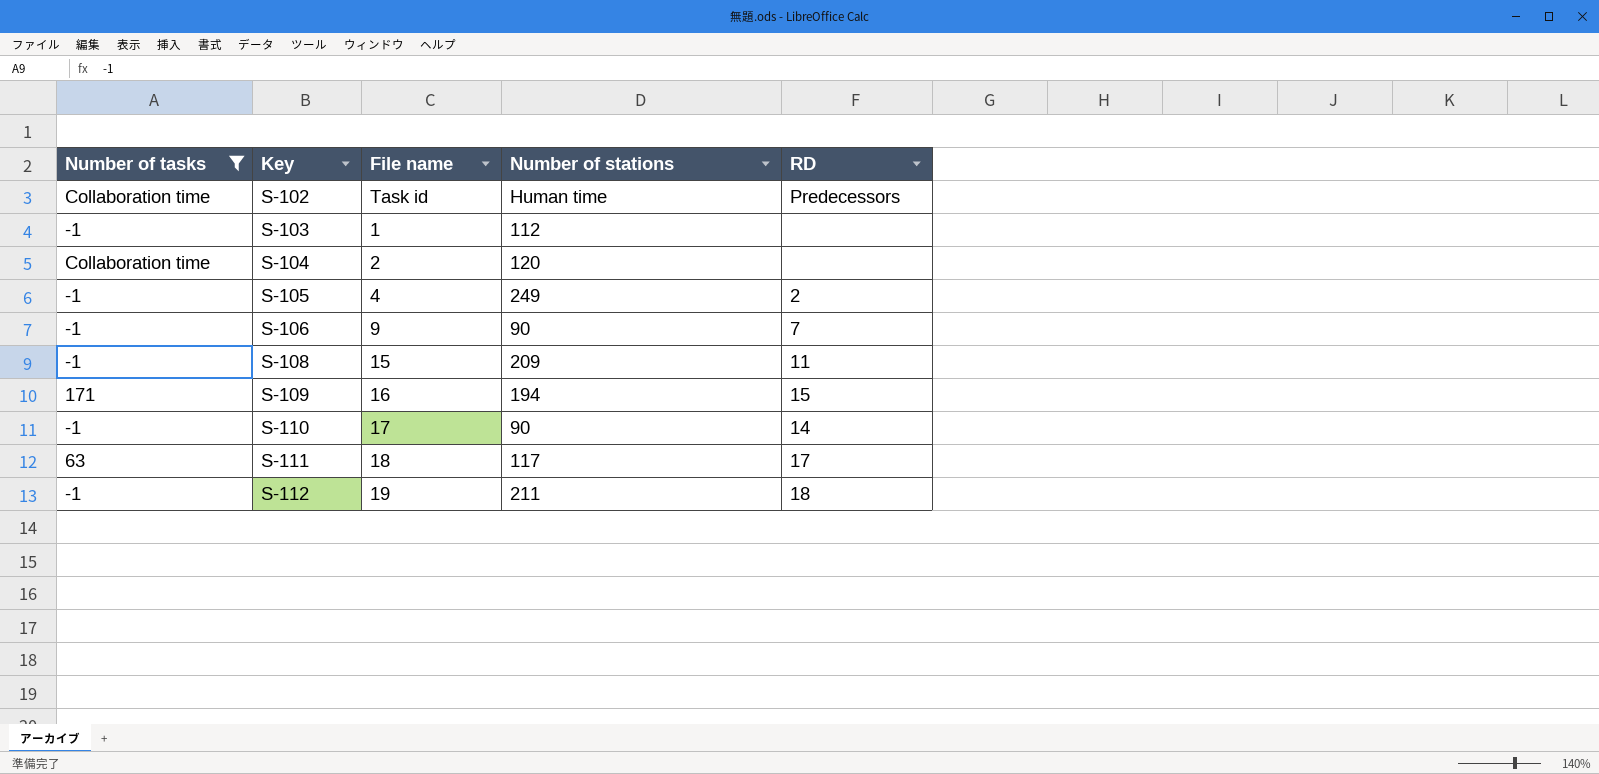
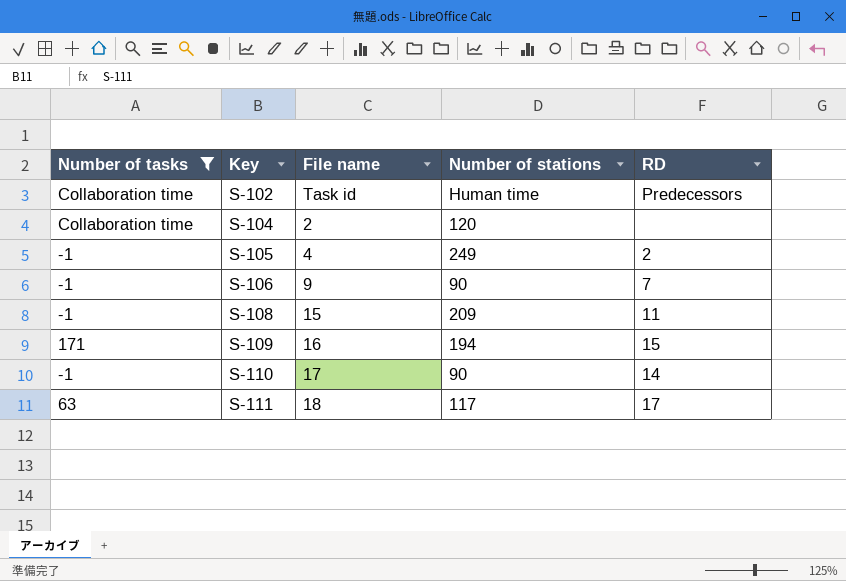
row S-103: -1 | 1 | 112 | none -> none
row S-112: -1 | 19 | 211 | 18 -> none

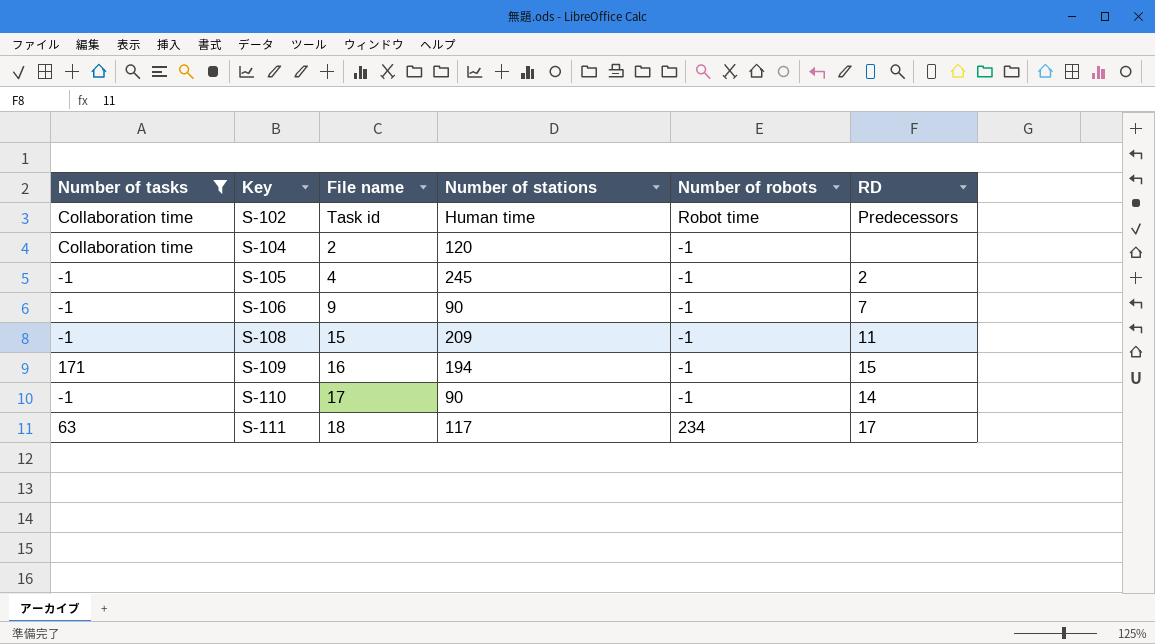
column Number of robots | position: none -> 5
S-105 | Number of stations: 249 -> 245

